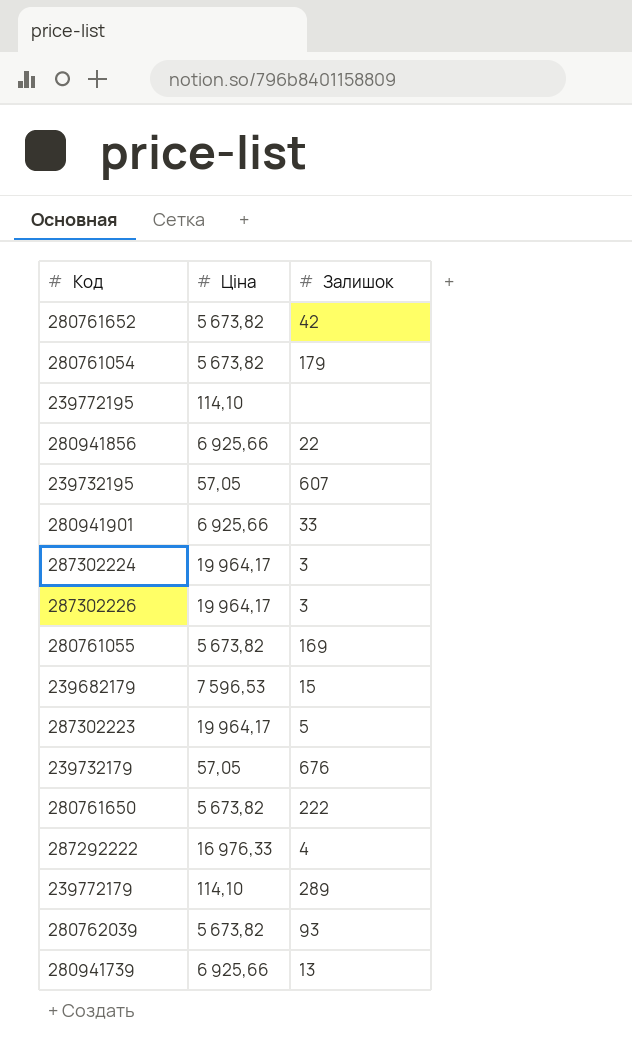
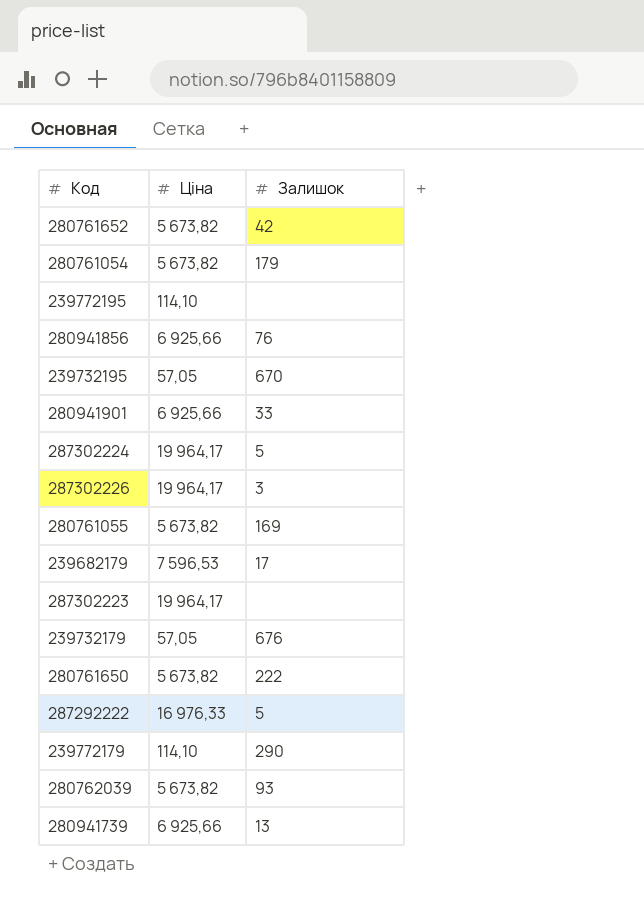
280941856 | Залишок: 22 -> 76
239732195 | Залишок: 607 -> 670
287302224 | Залишок: 3 -> 5
239682179 | Залишок: 15 -> 17
287302223 | Залишок: 5 -> none
287292222 | Залишок: 4 -> 5
239772179 | Залишок: 289 -> 290

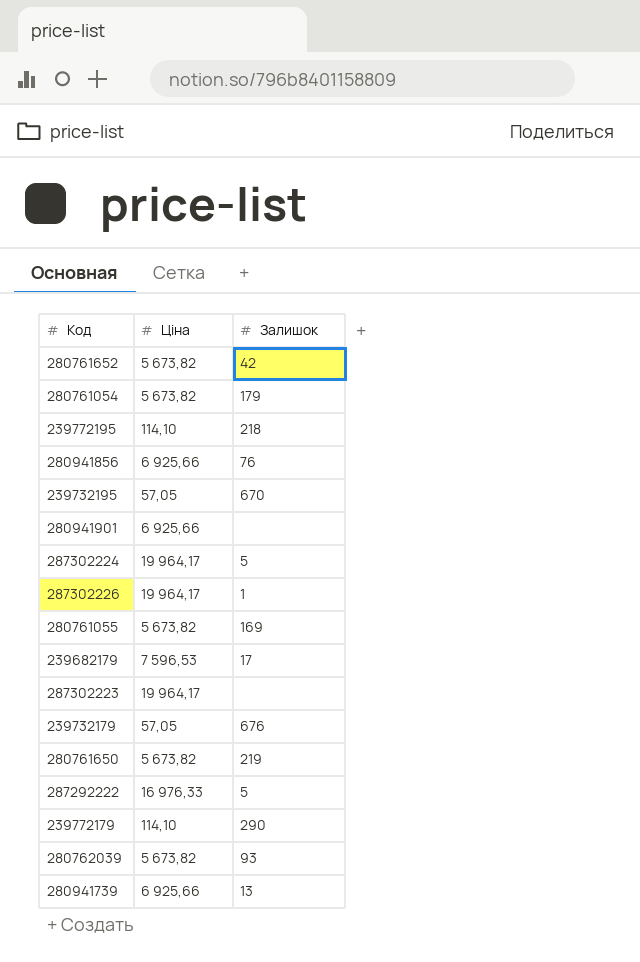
239772195 | Залишок: none -> 218
280941901 | Залишок: 33 -> none
287302226 | Залишок: 3 -> 1
280761650 | Залишок: 222 -> 219

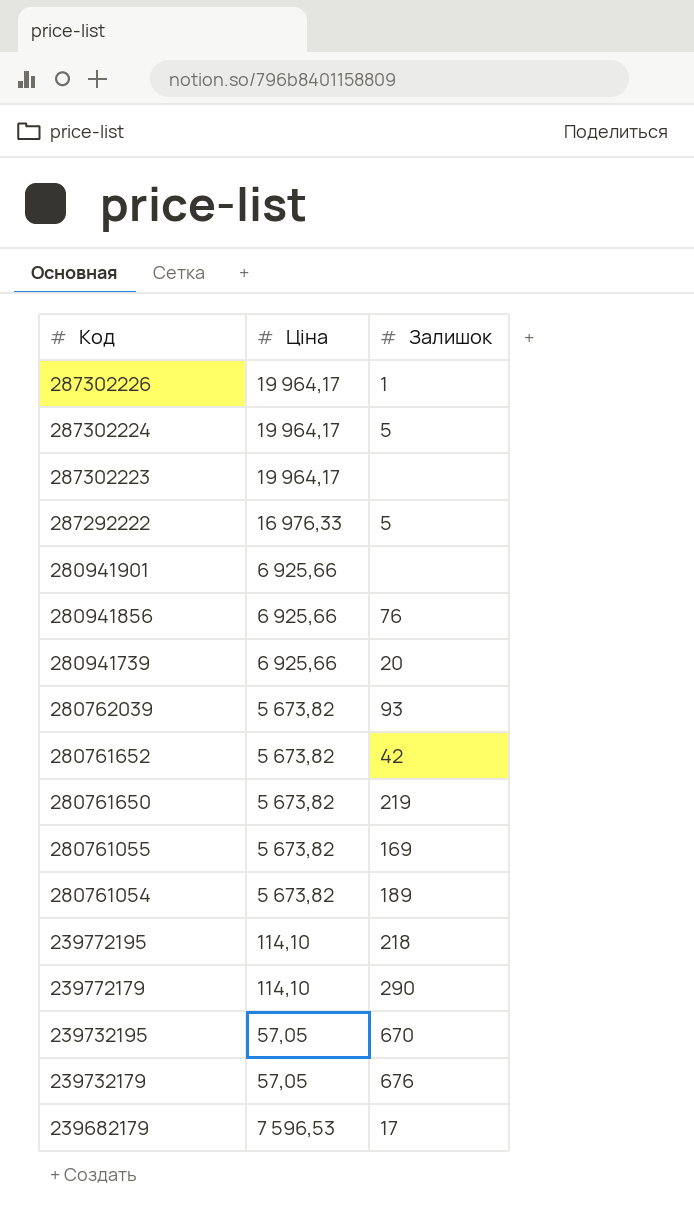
row order: none -> Код descending
280941739 | Залишок: 13 -> 20
280761054 | Залишок: 179 -> 189

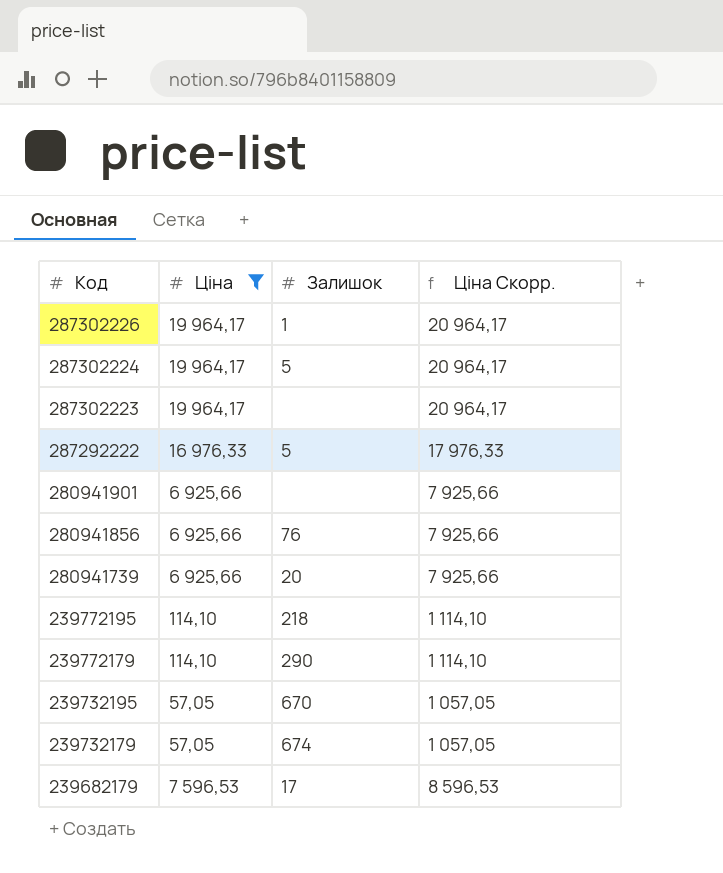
filter: none -> Ціна != 5 673,82
column Ціна Скорр. | formula: none -> [Ціна] + 1000
239732179 | Залишок: 676 -> 674

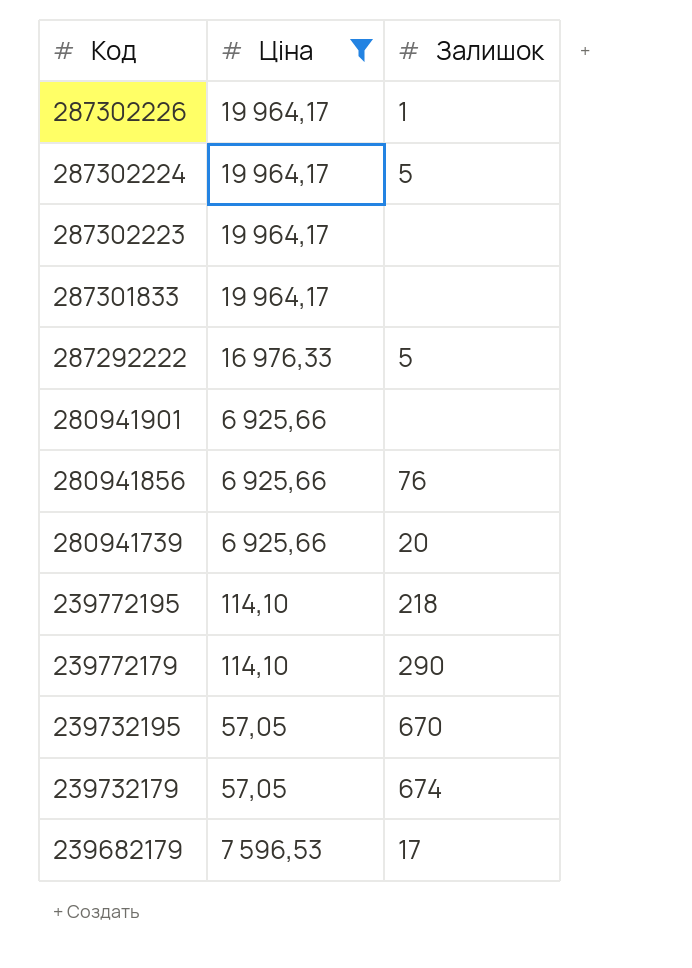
column Ціна Скорр. | formula: [Ціна] + 1000 -> none
row 287301833: none -> 19 964,17 | none

